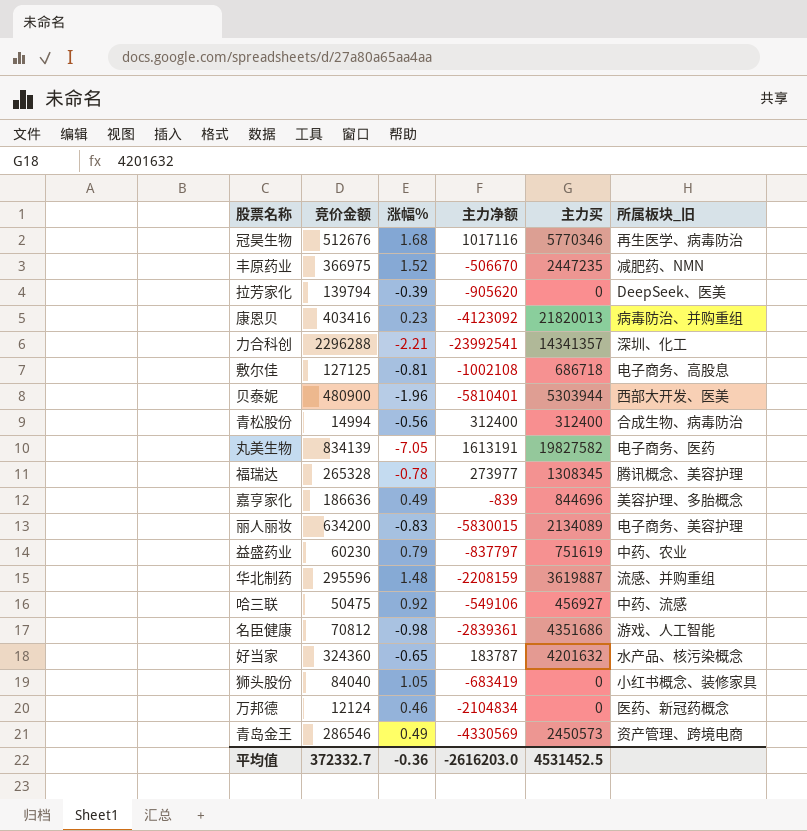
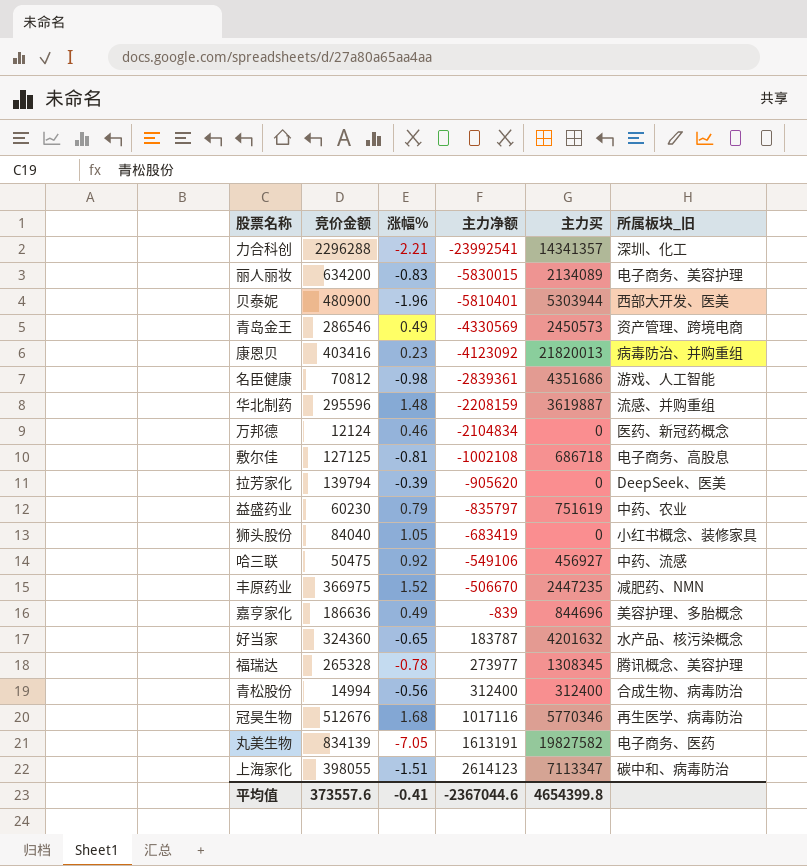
row order: none -> 主力净额 ascending
益盛药业 | 主力净额: -837797 -> -835797
row 上海家化: none -> 398055 | -1.51 | 2614123 | 7113347 | 碳中和、病毒防治
平均值 | 竞价金额: 372332.7 -> 373557.6
平均值 | 涨幅%: -0.36 -> -0.41
平均值 | 主力净额: -2616203.0 -> -2367044.6
平均值 | 主力买: 4531452.5 -> 4654399.8

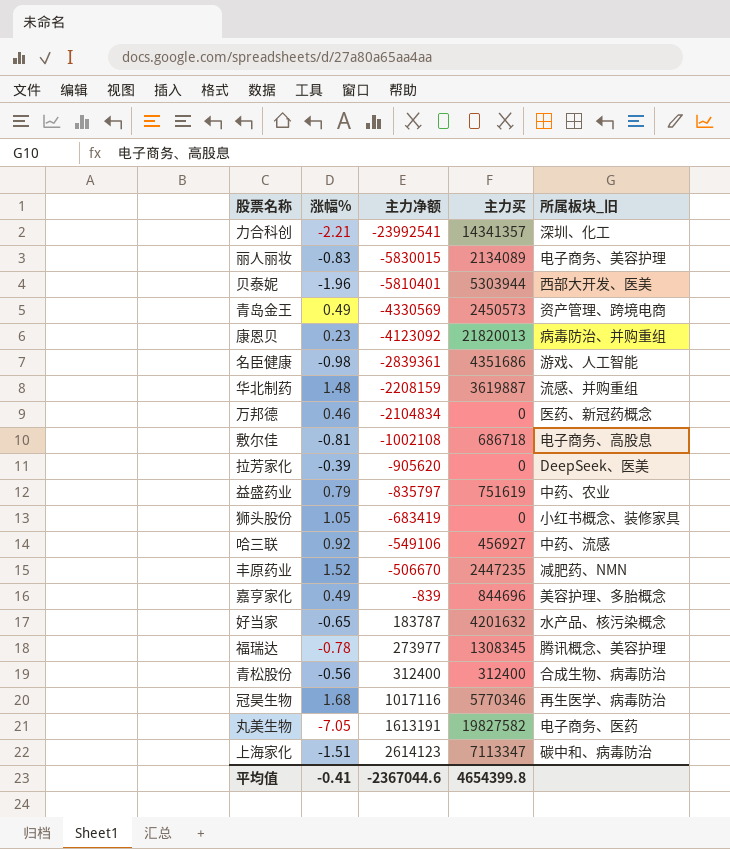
column 竞价金额 | position: 2 -> none

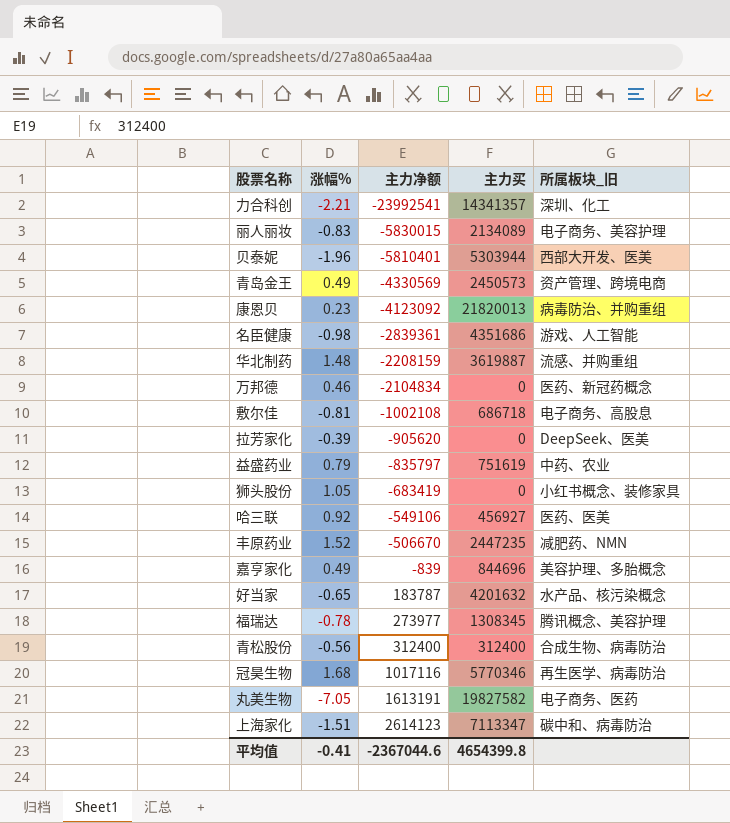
哈三联 | 所属板块_旧: 中药、流感 -> 医药、医美

